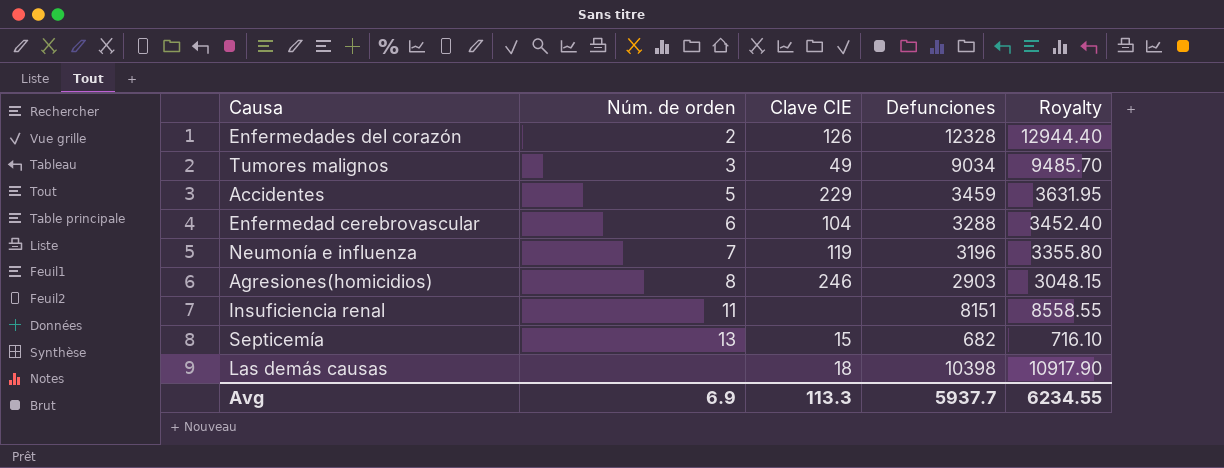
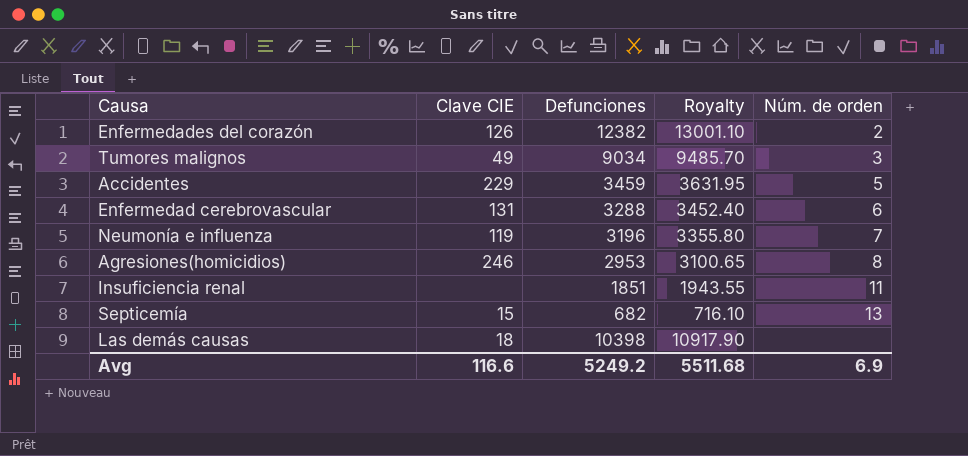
column Núm. de orden | position: 2 -> 5
Enfermedades del corazón | Defunciones: 12328 -> 12382
Enfermedades del corazón | Royalty: 12944.40 -> 13001.10
Enfermedad cerebrovascular | Clave CIE: 104 -> 131
Agresiones(homicidios) | Defunciones: 2903 -> 2953
Agresiones(homicidios) | Royalty: 3048.15 -> 3100.65
Insuficiencia renal | Defunciones: 8151 -> 1851
Insuficiencia renal | Royalty: 8558.55 -> 1943.55
Avg | Clave CIE: 113.3 -> 116.6
Avg | Defunciones: 5937.7 -> 5249.2
Avg | Royalty: 6234.55 -> 5511.68

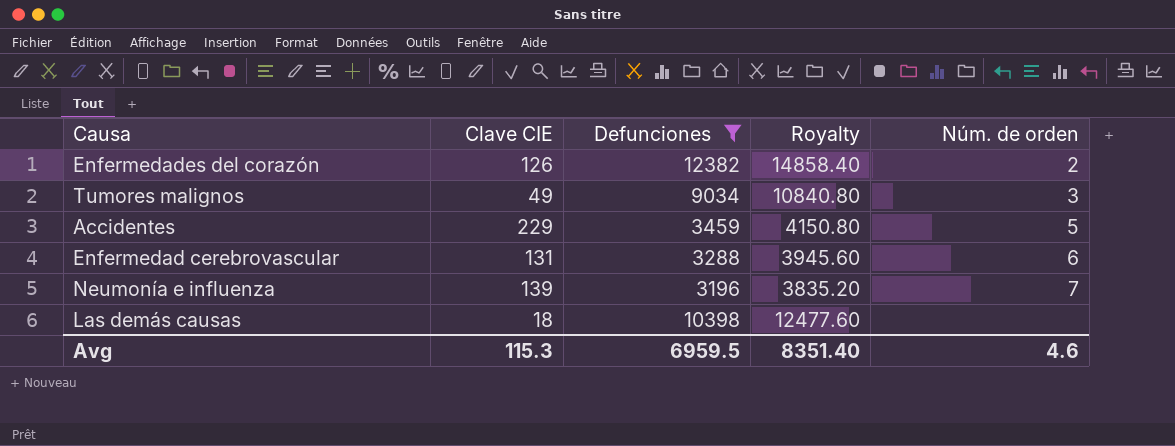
filter: none -> Defunciones >= 3196
column Royalty | formula: [Defunciones] * 1.05 -> [Defunciones] * 1.2
Neumonía e influenza | Clave CIE: 119 -> 139
Avg | Clave CIE: 116.6 -> 115.3
Avg | Defunciones: 5249.2 -> 6959.5
Avg | Royalty: 5511.68 -> 8351.40
Avg | Núm. de orden: 6.9 -> 4.6

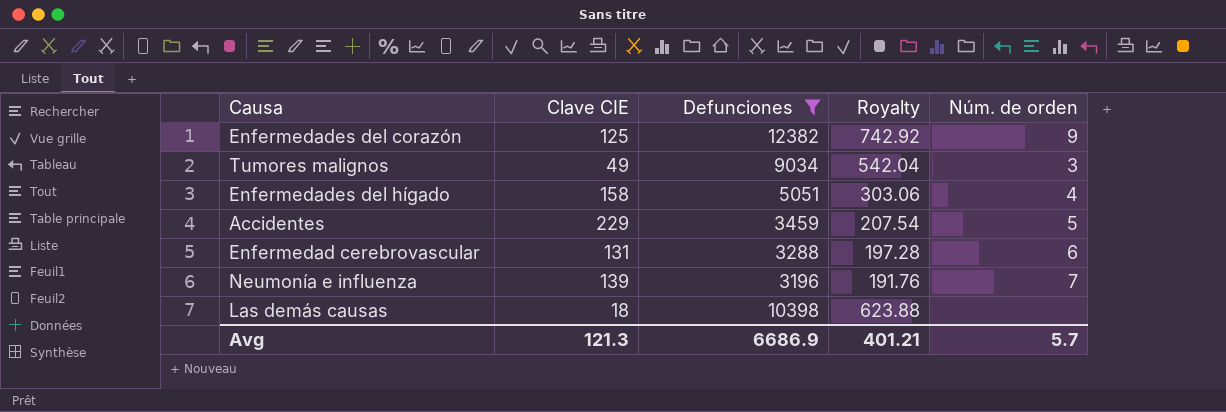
column Royalty | formula: [Defunciones] * 1.2 -> [Defunciones] * 0.06
Enfermedades del corazón | Clave CIE: 126 -> 125
Enfermedades del corazón | Núm. de orden: 2 -> 9
row Enfermedades del hígado: none -> 158 | 5051 | 303.06 | 4
Avg | Clave CIE: 115.3 -> 121.3
Avg | Defunciones: 6959.5 -> 6686.9
Avg | Royalty: 8351.40 -> 401.21
Avg | Núm. de orden: 4.6 -> 5.7

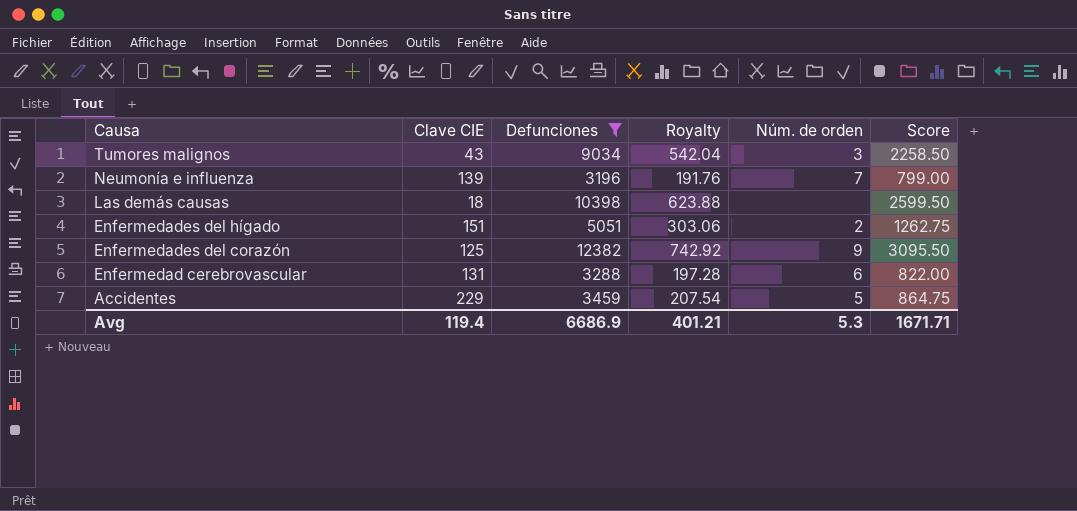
row order: none -> Causa descending
column Score | formula: none -> [Defunciones] * 0.25
Tumores malignos | Clave CIE: 49 -> 43
Enfermedades del hígado | Clave CIE: 158 -> 151
Enfermedades del hígado | Núm. de orden: 4 -> 2
Avg | Clave CIE: 121.3 -> 119.4
Avg | Núm. de orden: 5.7 -> 5.3

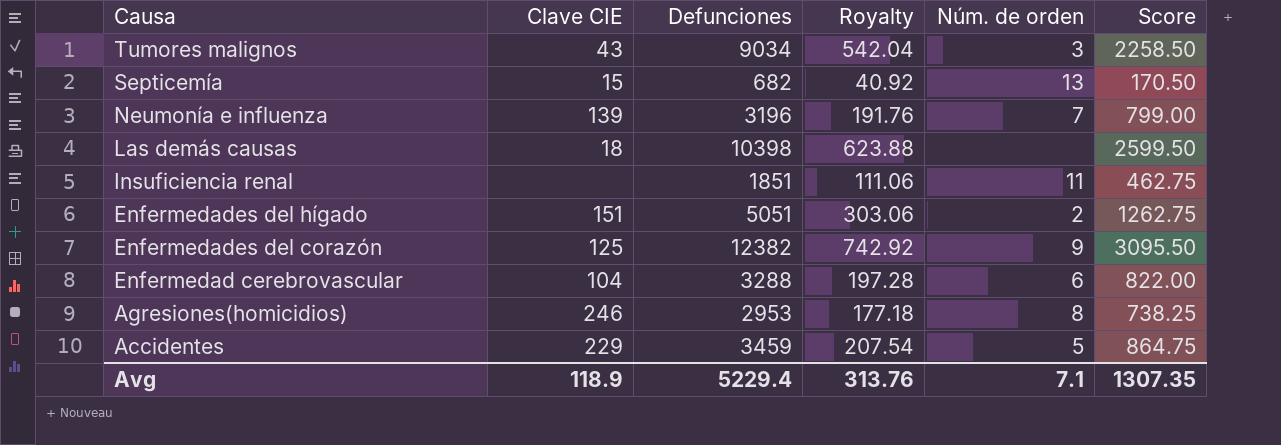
filter: Defunciones >= 3196 -> none
Enfermedad cerebrovascular | Clave CIE: 131 -> 104
Avg | Clave CIE: 119.4 -> 118.9
Avg | Defunciones: 6686.9 -> 5229.4
Avg | Royalty: 401.21 -> 313.76
Avg | Núm. de orden: 5.3 -> 7.1
Avg | Score: 1671.71 -> 1307.35

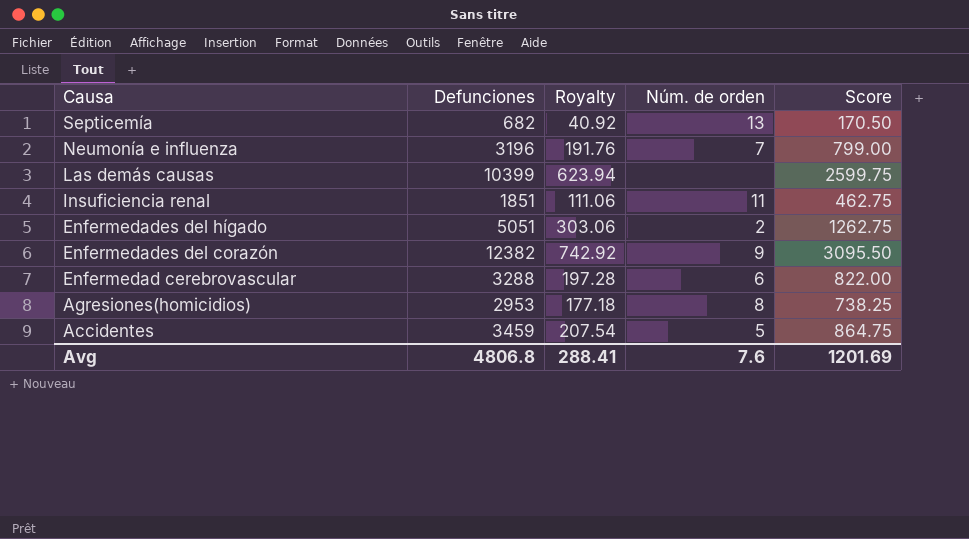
column Clave CIE | position: 2 -> none
row Tumores malignos: 43 | 9034 | 542.04 | 3 | 2258.50 -> none
Las demás causas | Defunciones: 10398 -> 10399
Las demás causas | Royalty: 623.88 -> 623.94
Las demás causas | Score: 2599.50 -> 2599.75
Avg | Defunciones: 5229.4 -> 4806.8
Avg | Royalty: 313.76 -> 288.41
Avg | Núm. de orden: 7.1 -> 7.6
Avg | Score: 1307.35 -> 1201.69

